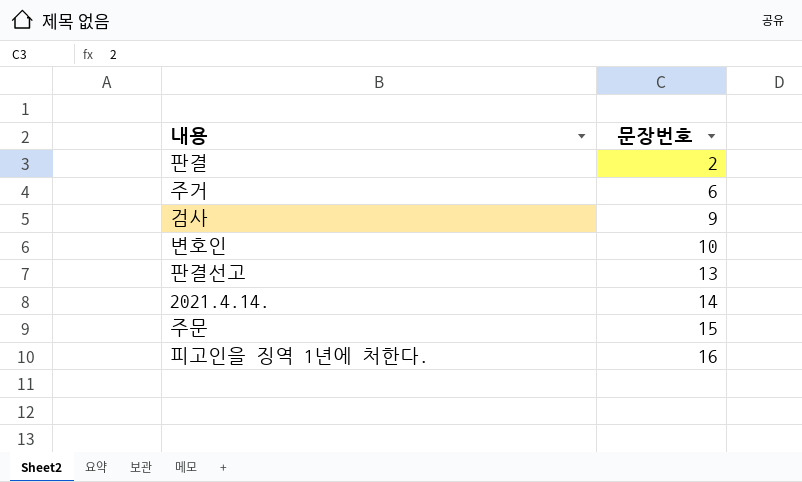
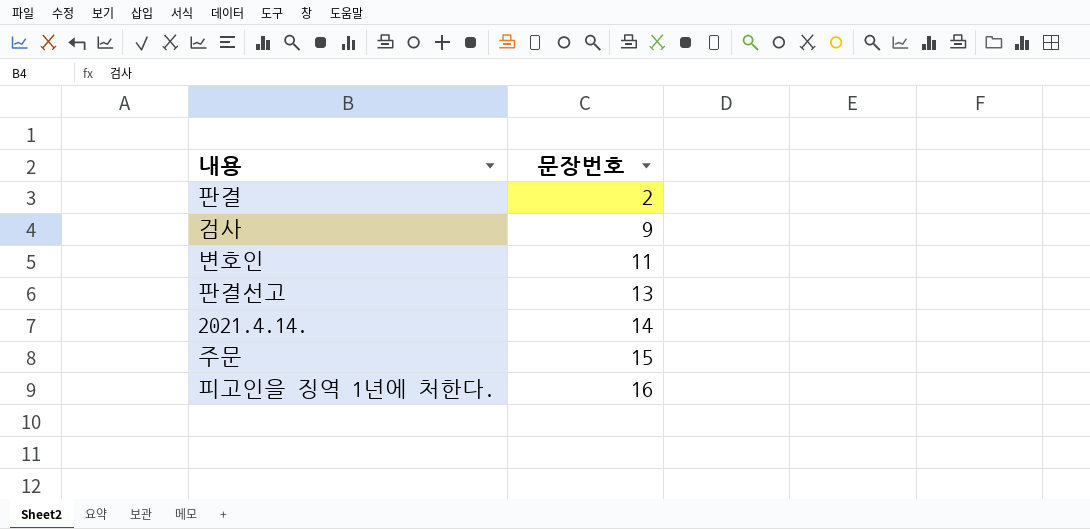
row 주거: 6 -> none
변호인 | 문장번호: 10 -> 11

